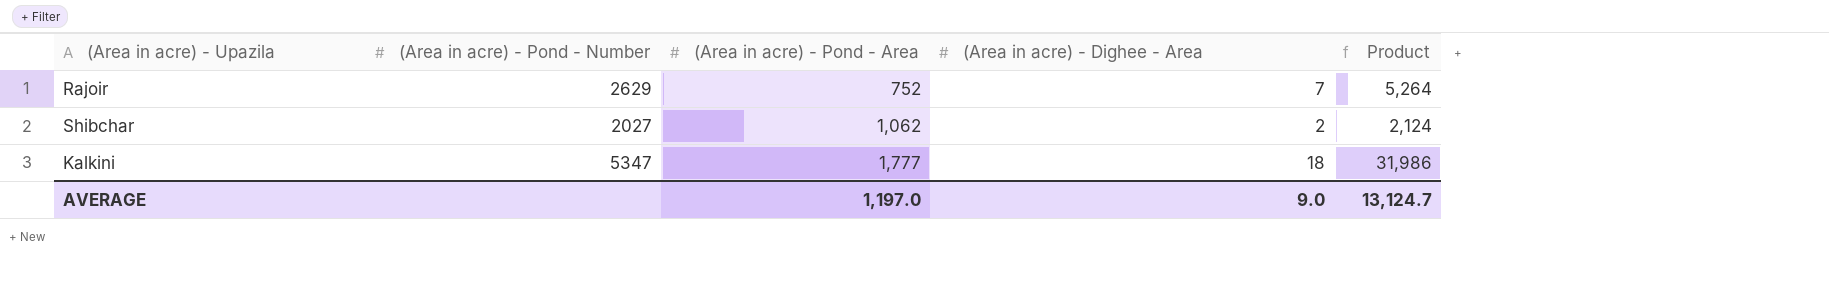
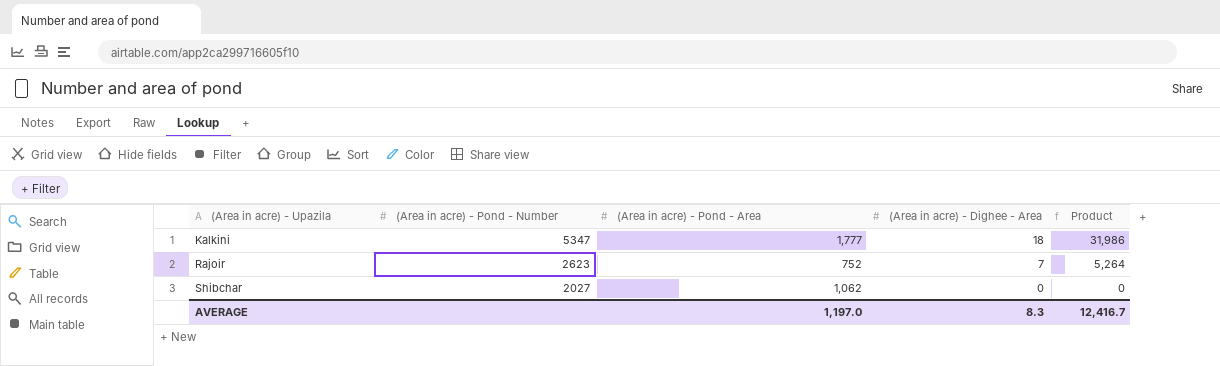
row order: (Area in acre) - Pond - Area ascending -> (Area in acre) - Upazila ascending
Rajoir | (Area in acre) - Pond - Number: 2629 -> 2623
Shibchar | (Area in acre) - Dighee - Area: 2 -> 0
Shibchar | Product: 2,124 -> 0
AVERAGE | (Area in acre) - Dighee - Area: 9.0 -> 8.3
AVERAGE | Product: 13,124.7 -> 12,416.7

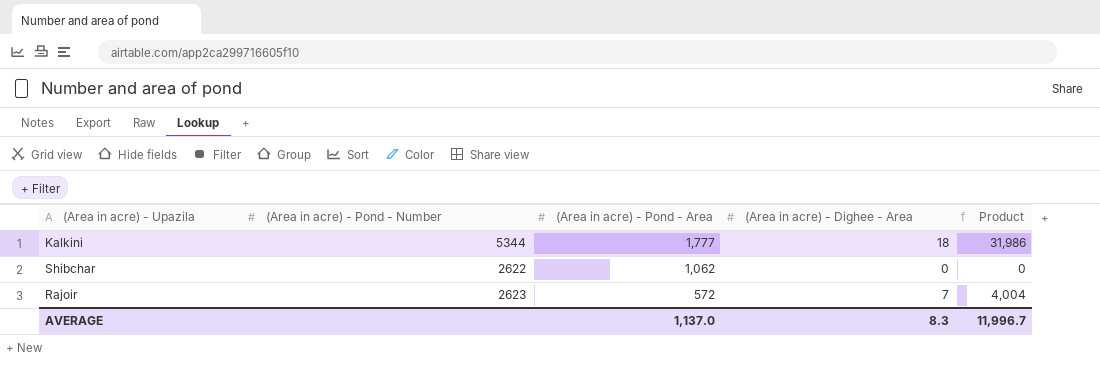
row order: (Area in acre) - Upazila ascending -> (Area in acre) - Pond - Area descending
Kalkini | (Area in acre) - Pond - Number: 5347 -> 5344
Shibchar | (Area in acre) - Pond - Number: 2027 -> 2622
Rajoir | (Area in acre) - Pond - Area: 752 -> 572
Rajoir | Product: 5,264 -> 4,004
AVERAGE | (Area in acre) - Pond - Area: 1,197.0 -> 1,137.0
AVERAGE | Product: 12,416.7 -> 11,996.7

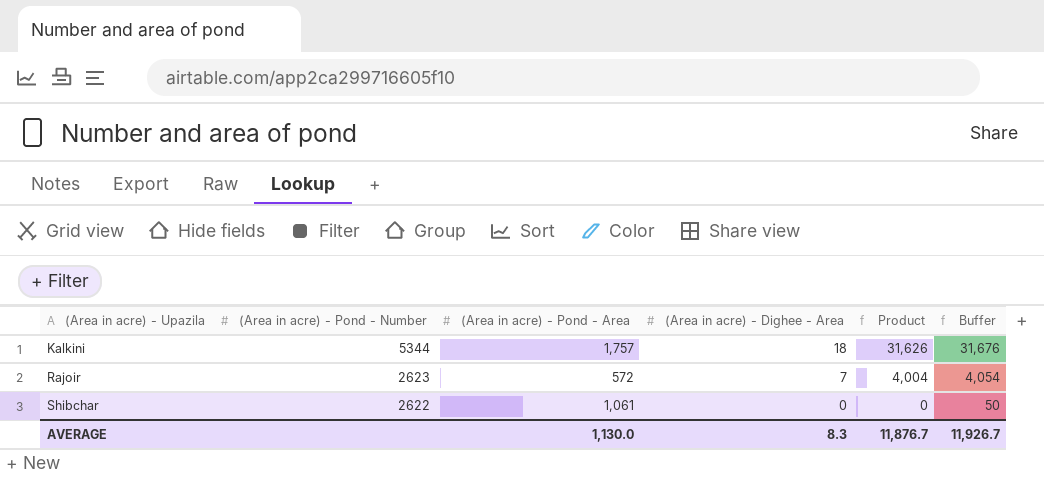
row order: (Area in acre) - Pond - Area descending -> (Area in acre) - Upazila ascending
column Buffer | formula: none -> [Product] + 50
Kalkini | (Area in acre) - Pond - Area: 1,777 -> 1,757
Kalkini | Product: 31,986 -> 31,626
Shibchar | (Area in acre) - Pond - Area: 1,062 -> 1,061
AVERAGE | (Area in acre) - Pond - Area: 1,137.0 -> 1,130.0
AVERAGE | Product: 11,996.7 -> 11,876.7

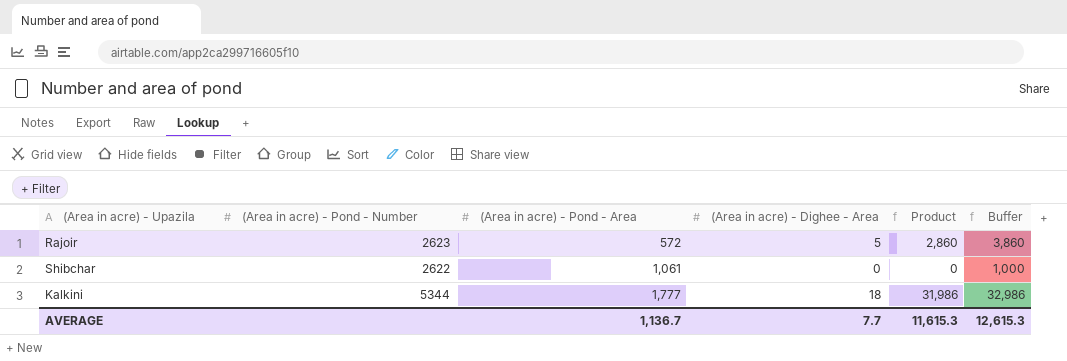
row order: (Area in acre) - Upazila ascending -> (Area in acre) - Pond - Area ascending
column Buffer | formula: [Product] + 50 -> [Product] + 1000
Rajoir | (Area in acre) - Dighee - Area: 7 -> 5
Rajoir | Product: 4,004 -> 2,860
Kalkini | (Area in acre) - Pond - Area: 1,757 -> 1,777
Kalkini | Product: 31,626 -> 31,986
AVERAGE | (Area in acre) - Pond - Area: 1,130.0 -> 1,136.7
AVERAGE | (Area in acre) - Dighee - Area: 8.3 -> 7.7
AVERAGE | Product: 11,876.7 -> 11,615.3
AVERAGE | Buffer: 11,926.7 -> 12,615.3

